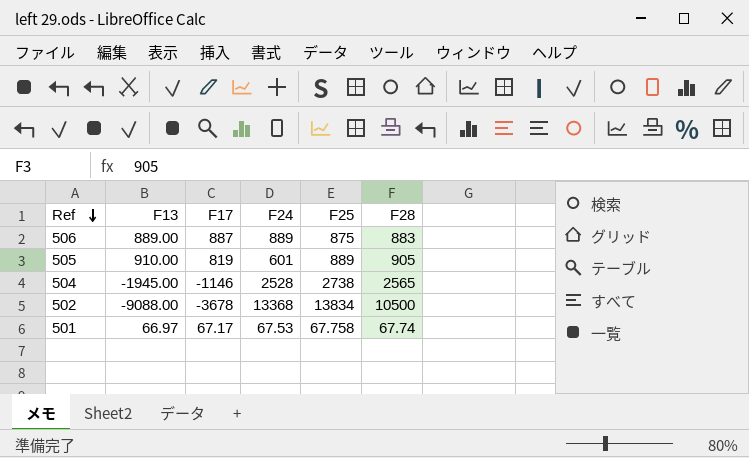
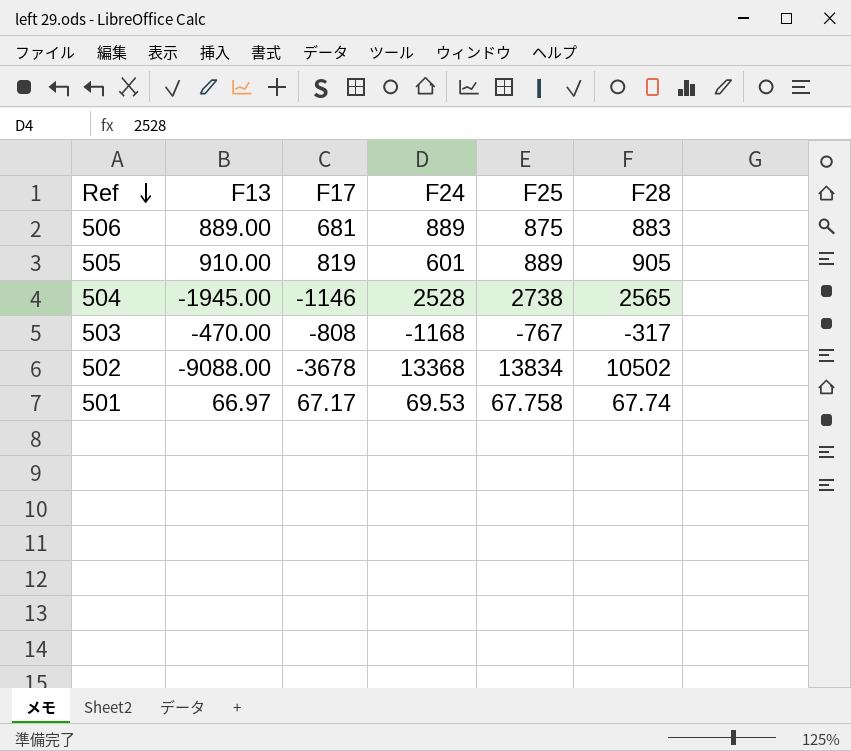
506 | F17: 887 -> 681
row 503: none -> -470.00 | -808 | -1168 | -767 | -317
502 | F28: 10500 -> 10502
501 | F24: 67.53 -> 69.53

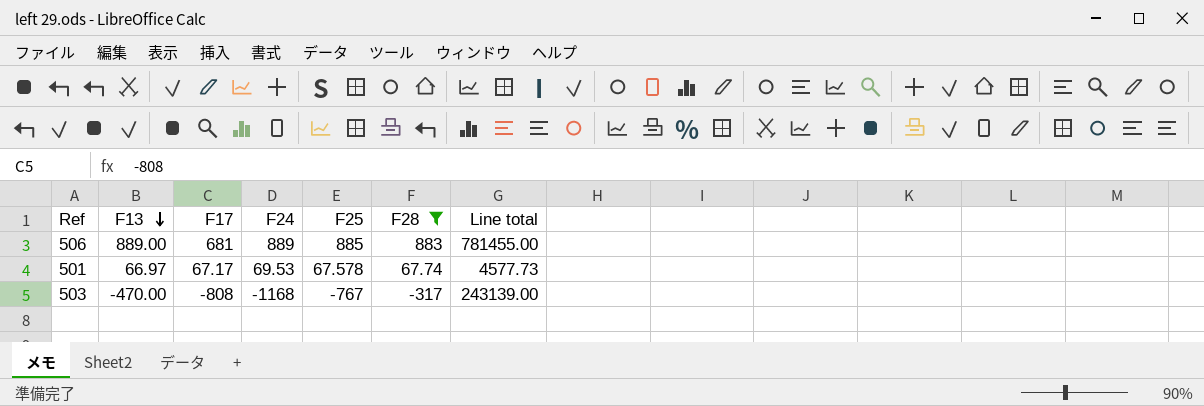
filter: none -> F28 <= 883
row order: Ref descending -> F13 descending
column Line total | formula: none -> [F25] * [F28]
506 | F25: 875 -> 885
501 | F25: 67.758 -> 67.578

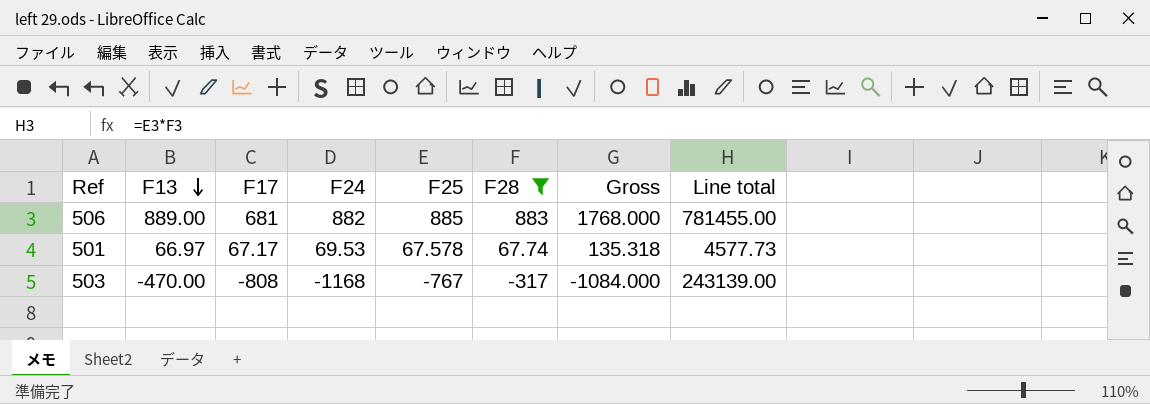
column Gross | formula: none -> [F25] + [F28]
506 | F24: 889 -> 882

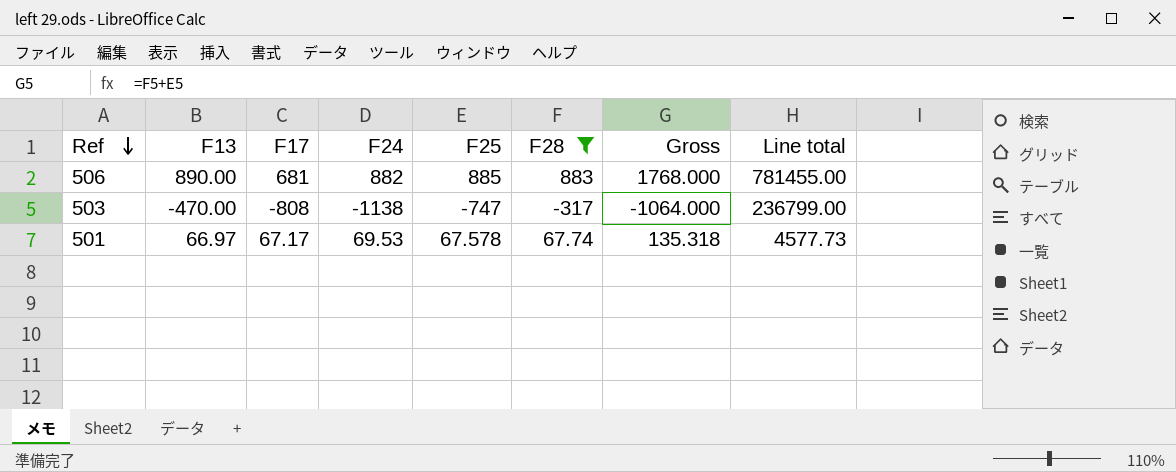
row order: F13 descending -> Ref descending
506 | F13: 889.00 -> 890.00
503 | F24: -1168 -> -1138
503 | F25: -767 -> -747
503 | Gross: -1084.000 -> -1064.000
503 | Line total: 243139.00 -> 236799.00

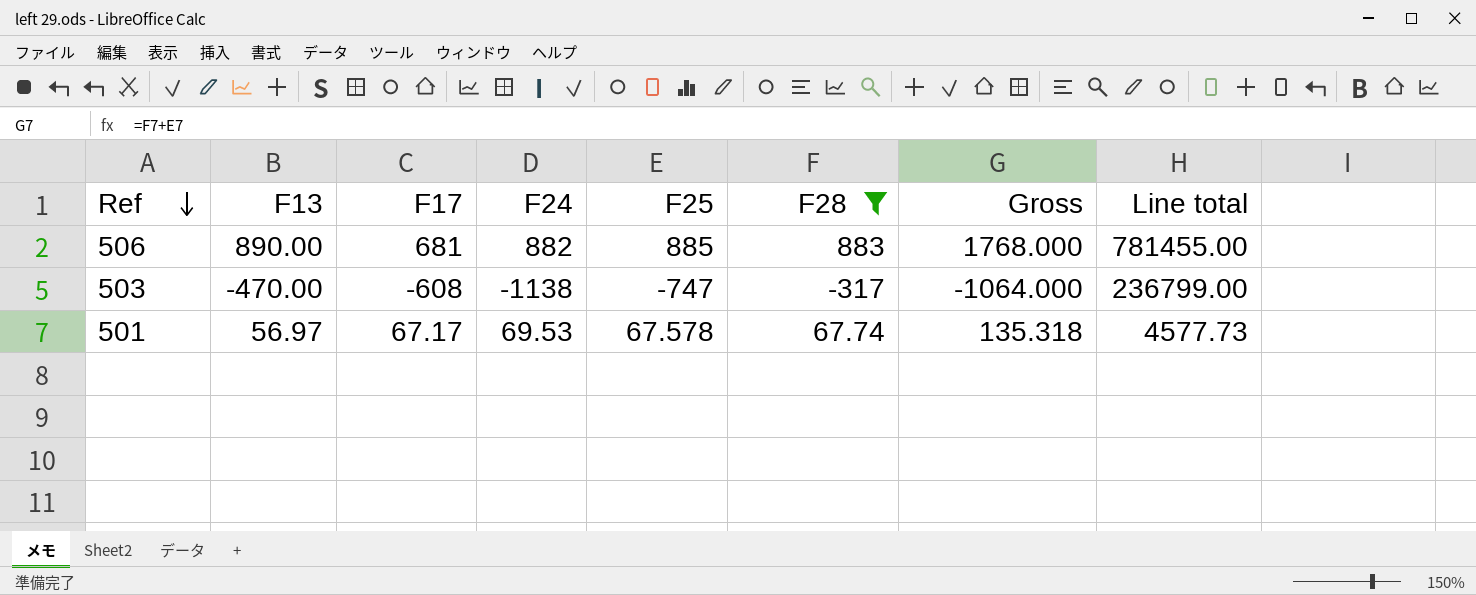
503 | F17: -808 -> -608
501 | F13: 66.97 -> 56.97

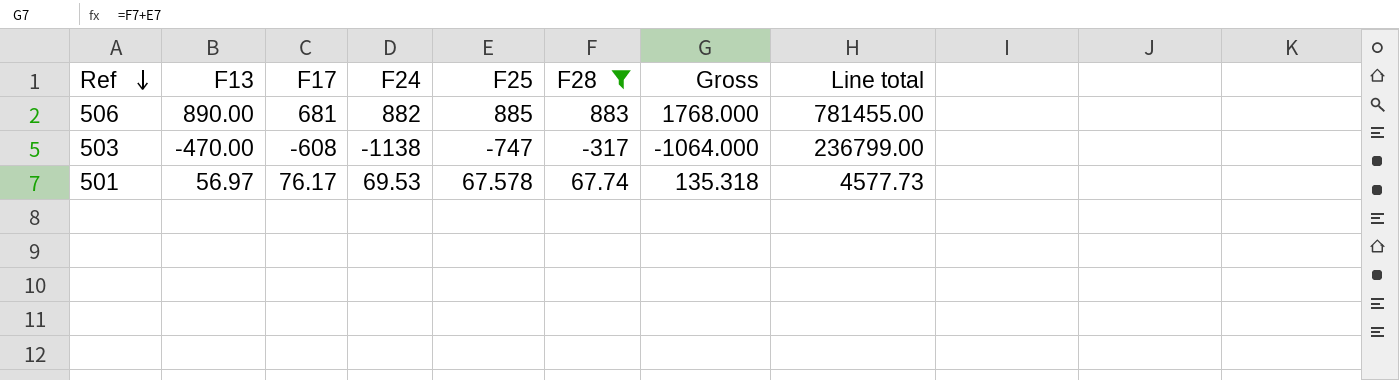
501 | F17: 67.17 -> 76.17

